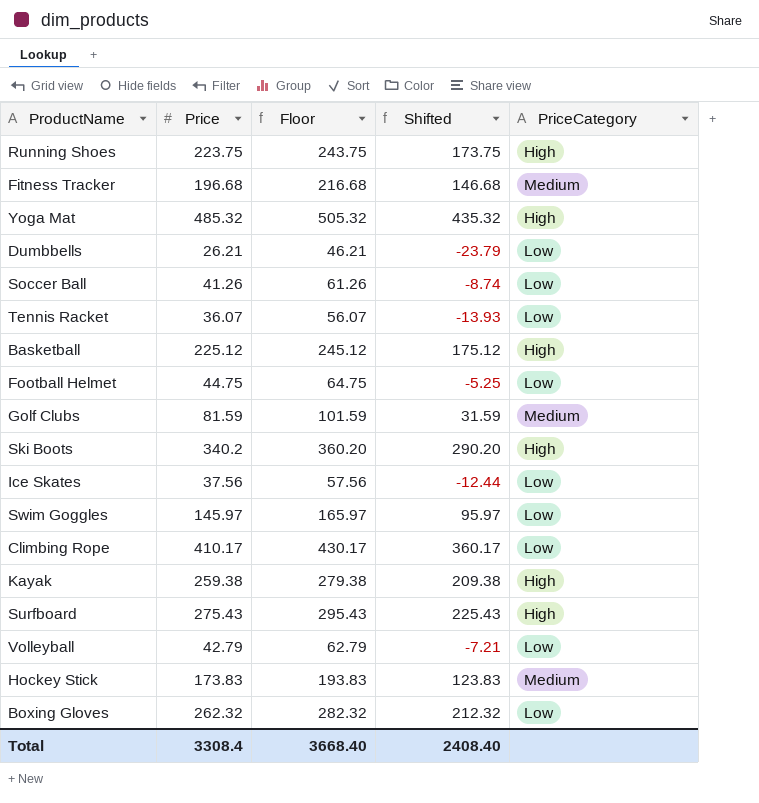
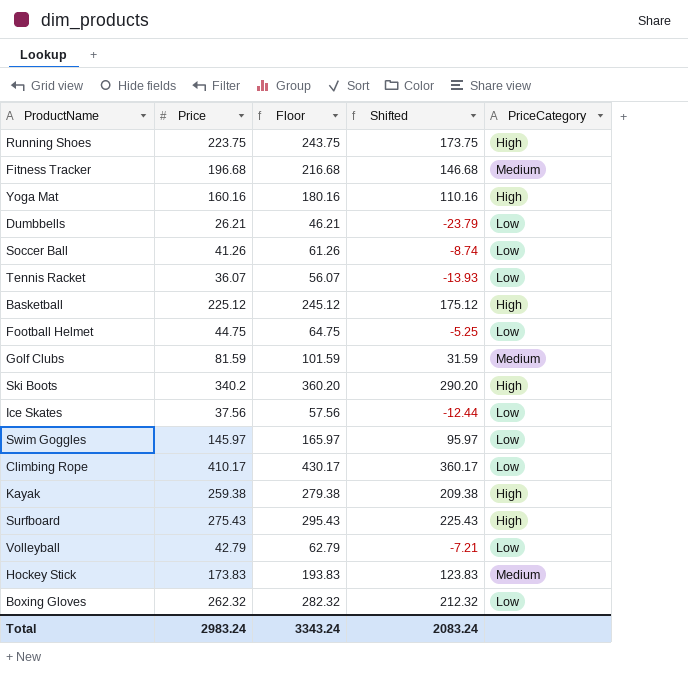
Yoga Mat | Price: 485.32 -> 160.16
Yoga Mat | Floor: 505.32 -> 180.16
Yoga Mat | Shifted: 435.32 -> 110.16
Total | Price: 3308.4 -> 2983.24
Total | Floor: 3668.40 -> 3343.24
Total | Shifted: 2408.40 -> 2083.24

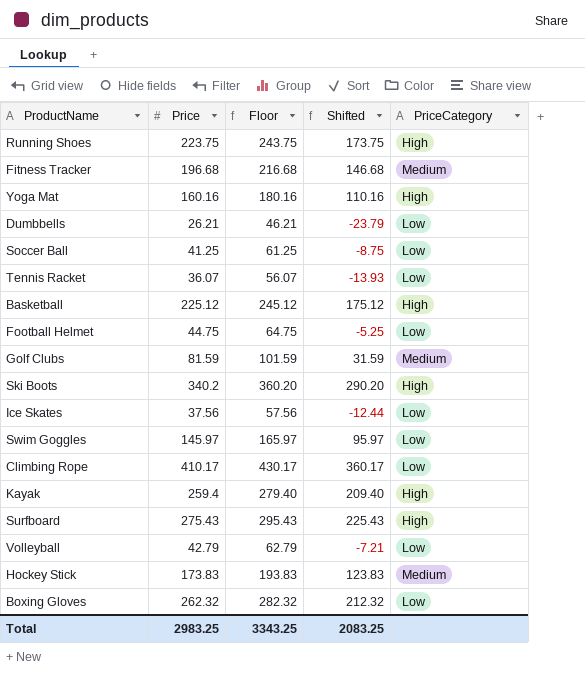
Soccer Ball | Price: 41.26 -> 41.25
Soccer Ball | Floor: 61.26 -> 61.25
Soccer Ball | Shifted: -8.74 -> -8.75
Kayak | Price: 259.38 -> 259.4
Kayak | Floor: 279.38 -> 279.40
Kayak | Shifted: 209.38 -> 209.40
Total | Price: 2983.24 -> 2983.25
Total | Floor: 3343.24 -> 3343.25
Total | Shifted: 2083.24 -> 2083.25

